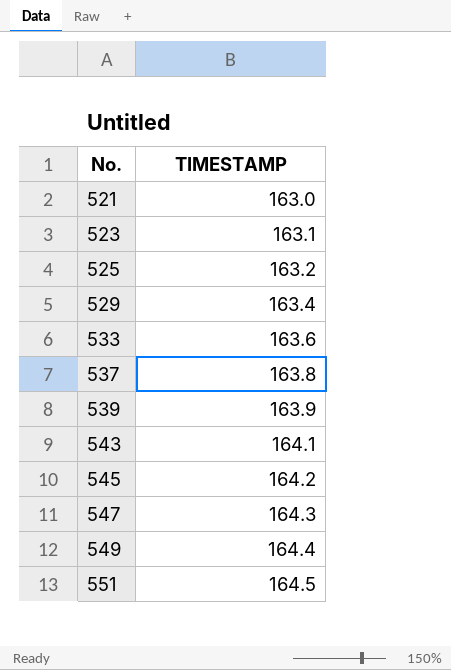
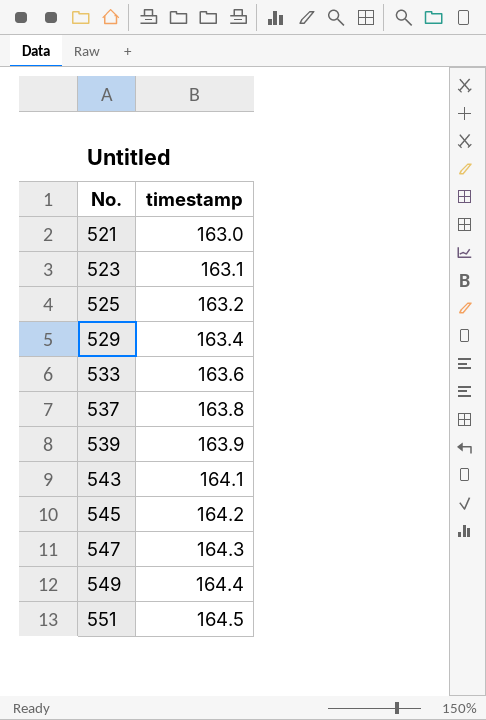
column name: TIMESTAMP -> timestamp

